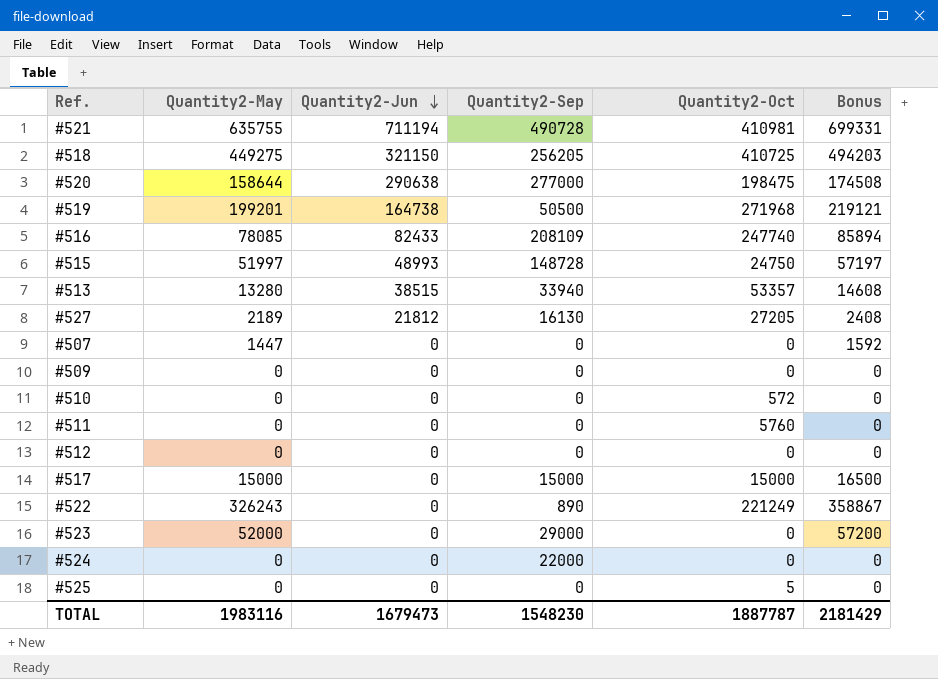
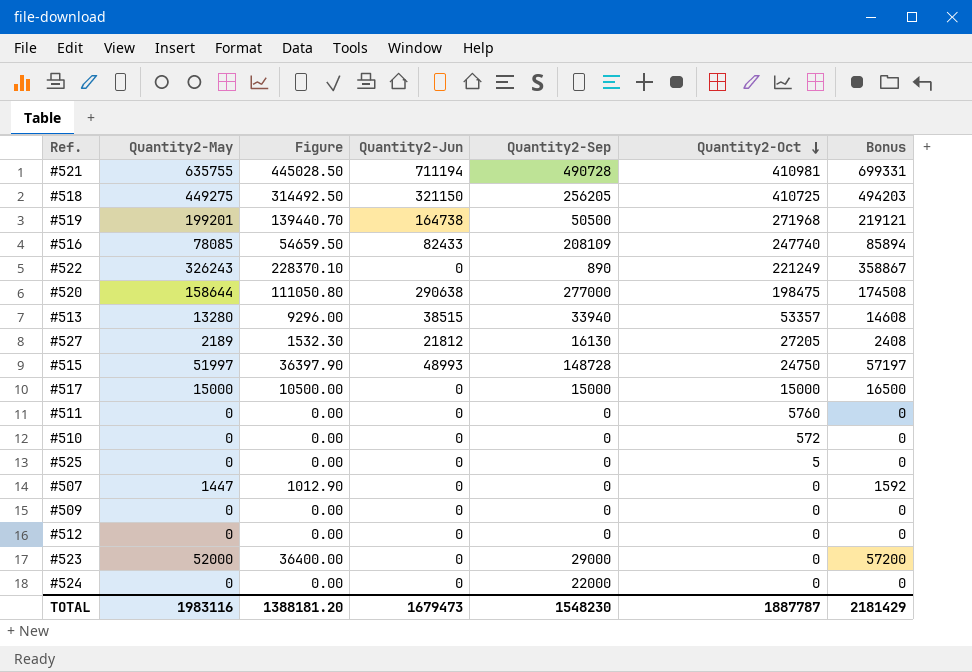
row order: Quantity2-Jun descending -> Quantity2-Oct descending
column Figure | formula: none -> [Quantity2-May] * 0.7

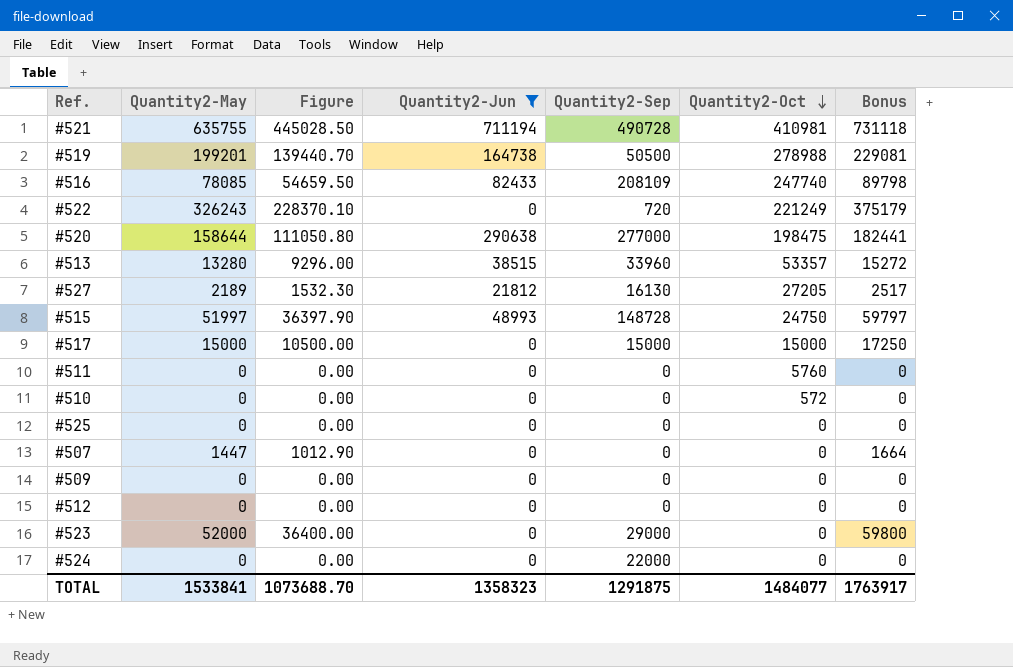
filter: none -> Quantity2-Jun != 321150
column Bonus | formula: [Quantity2-May] * 1.1 -> [Quantity2-May] * 1.15
#519 | Quantity2-Oct: 271968 -> 278988
#522 | Quantity2-Sep: 890 -> 720
#513 | Quantity2-Sep: 33940 -> 33960
#525 | Quantity2-Oct: 5 -> 0
TOTAL | Quantity2-May: 1983116 -> 1533841
TOTAL | Figure: 1388181.20 -> 1073688.70
TOTAL | Quantity2-Jun: 1679473 -> 1358323
TOTAL | Quantity2-Sep: 1548230 -> 1291875
TOTAL | Quantity2-Oct: 1887787 -> 1484077
TOTAL | Bonus: 2181429 -> 1763917

